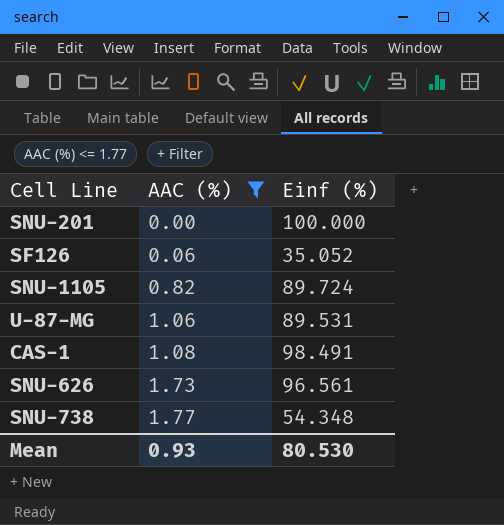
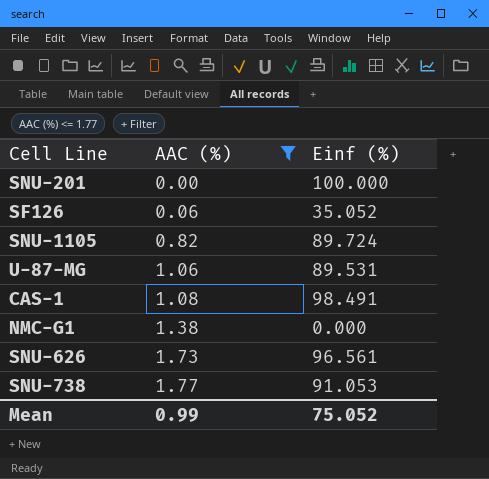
row NMC-G1: none -> 1.38 | 0.000
SNU-738 | Einf (%): 54.348 -> 91.053
Mean | AAC (%): 0.93 -> 0.99
Mean | Einf (%): 80.530 -> 75.052

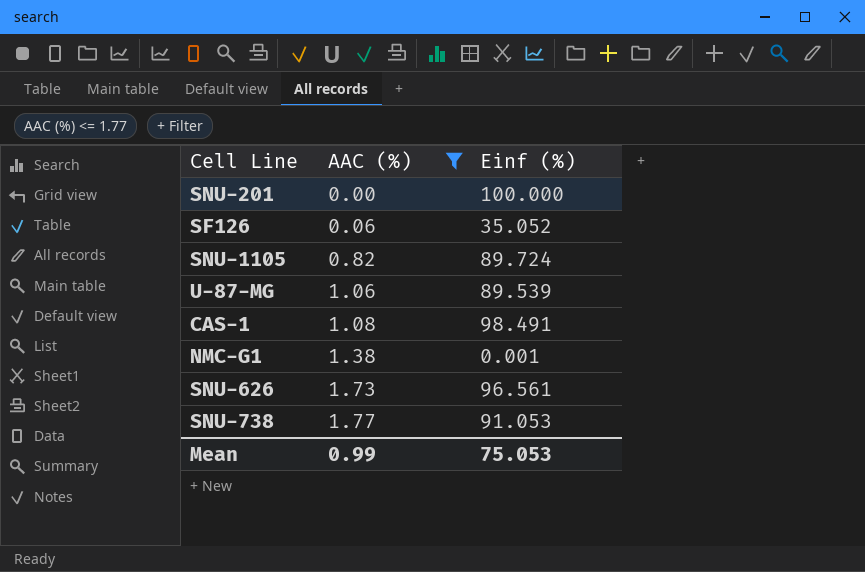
U-87-MG | Einf (%): 89.531 -> 89.539
NMC-G1 | Einf (%): 0.000 -> 0.001
Mean | Einf (%): 75.052 -> 75.053

